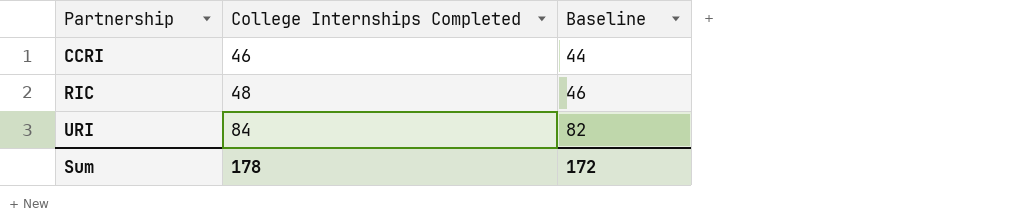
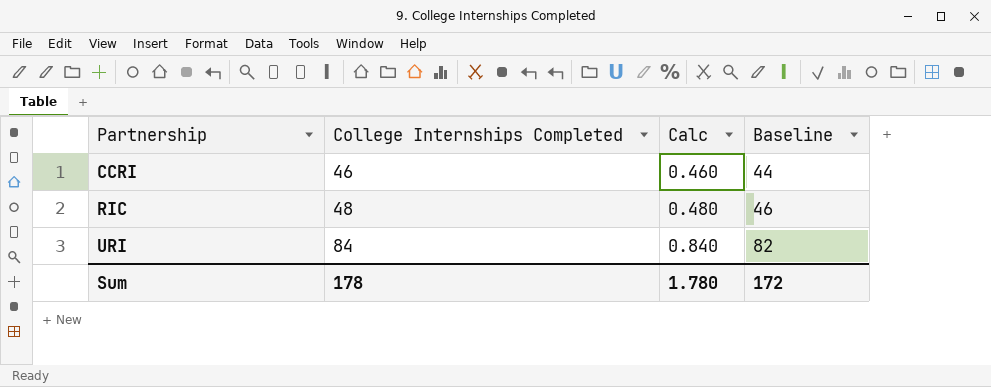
column Calc | formula: none -> [College Internships Completed] * 0.01

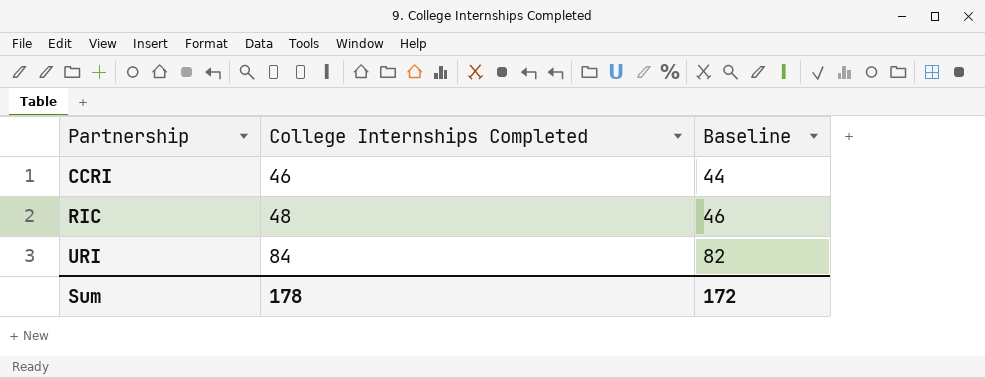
column Calc | formula: [College Internships Completed] * 0.01 -> none

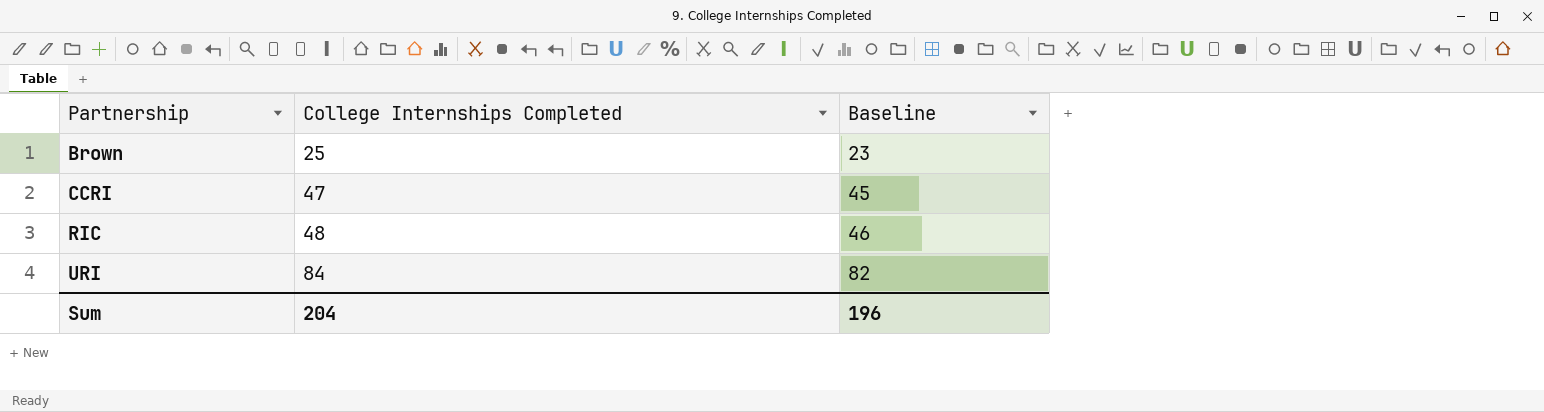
row Brown: none -> 25 | 23
CCRI | College Internships Completed: 46 -> 47
CCRI | Baseline: 44 -> 45
Sum | College Internships Completed: 178 -> 204
Sum | Baseline: 172 -> 196

